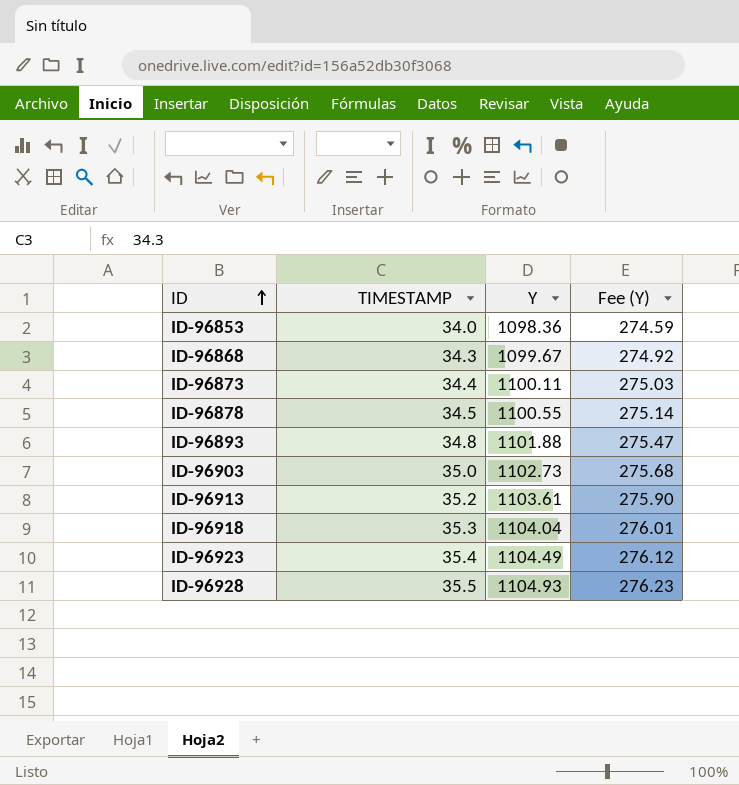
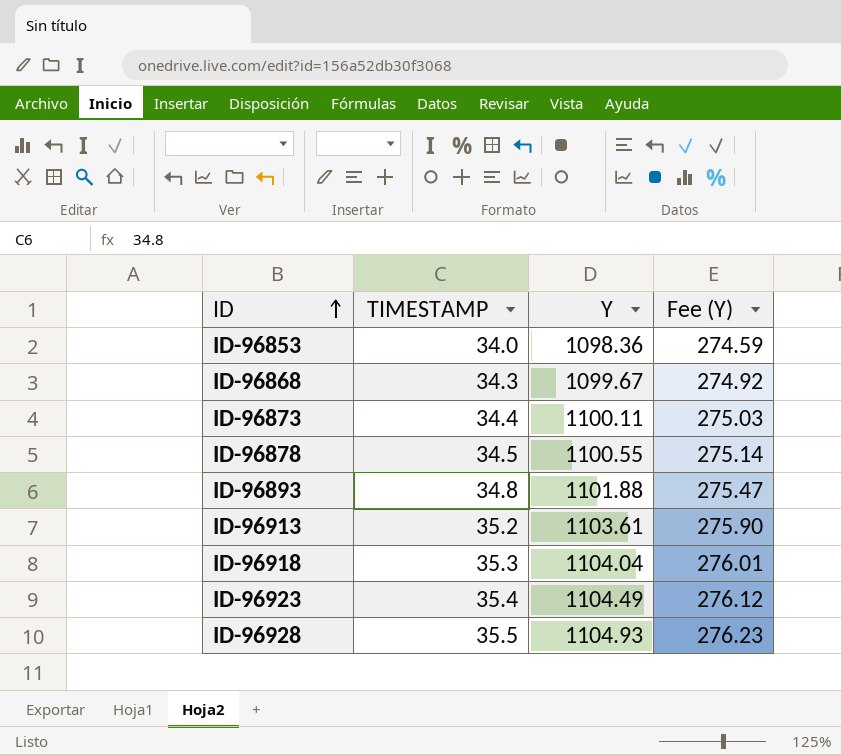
row ID-96903: 35.0 | 1102.73 | 275.68 -> none

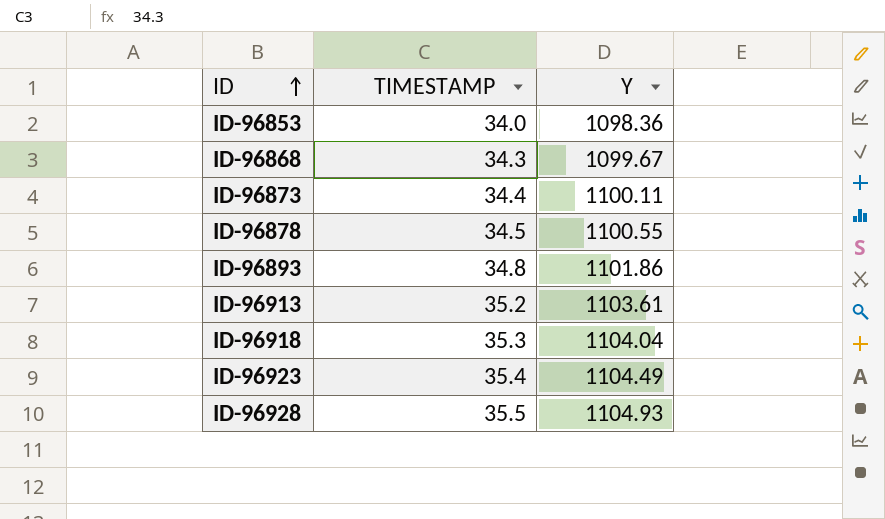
column Fee (Y) | formula: [Y] * 0.25 -> none
ID-96893 | Y: 1101.88 -> 1101.86

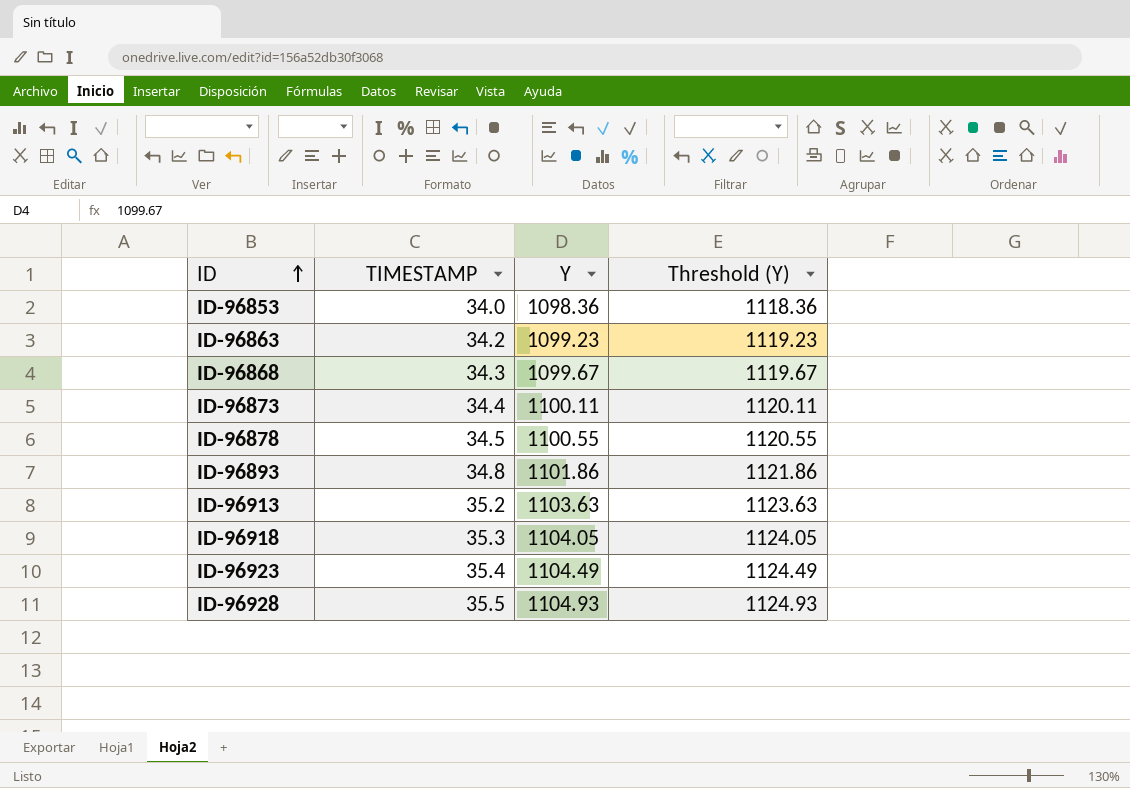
column Threshold (Y) | formula: none -> [Y] + 20
row ID-96863: none -> 34.2 | 1099.23 | 1119.23
ID-96913 | Y: 1103.61 -> 1103.63
ID-96918 | Y: 1104.04 -> 1104.05

